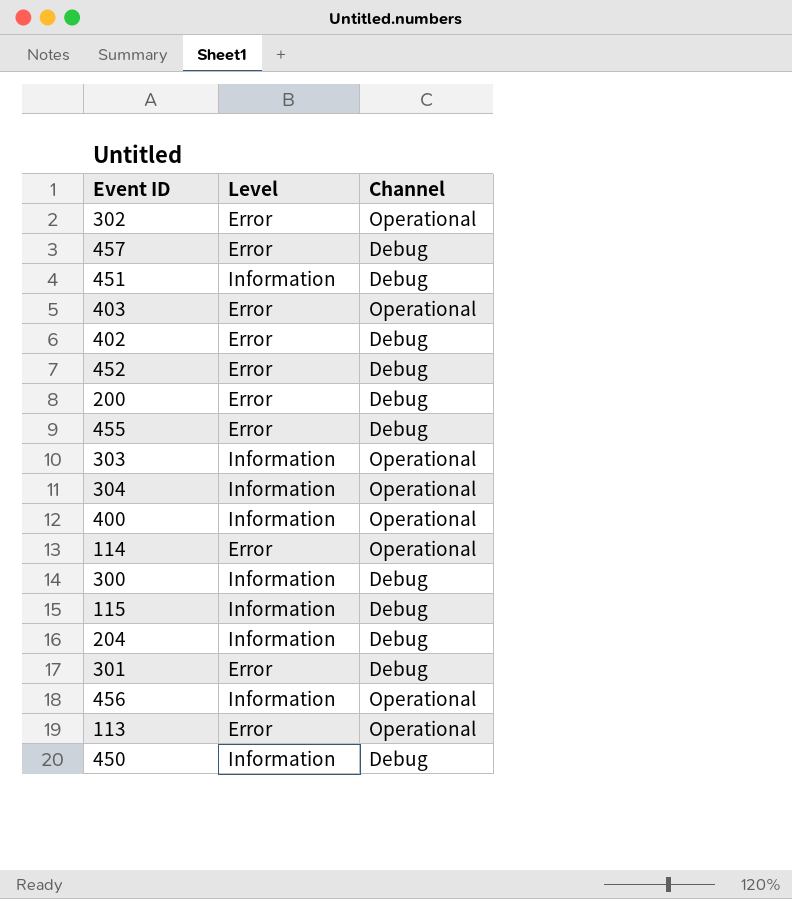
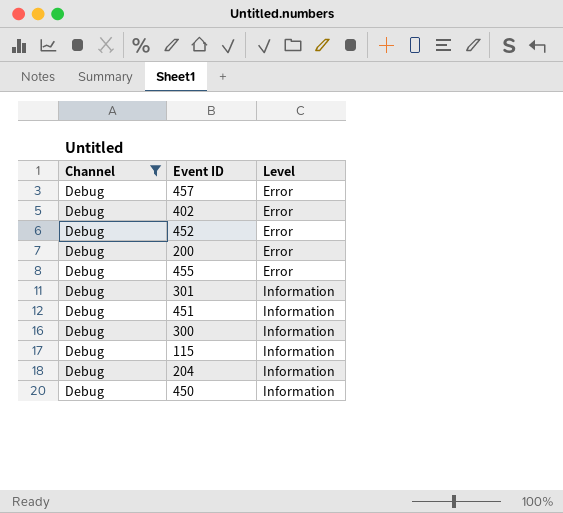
filter: none -> Channel = Debug
row order: none -> Level ascending
column Channel | position: 3 -> 1
301 | Level: Error -> Information

